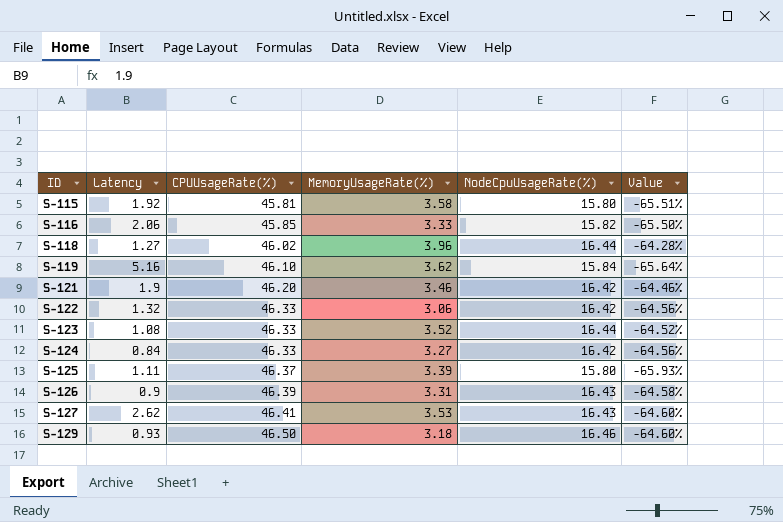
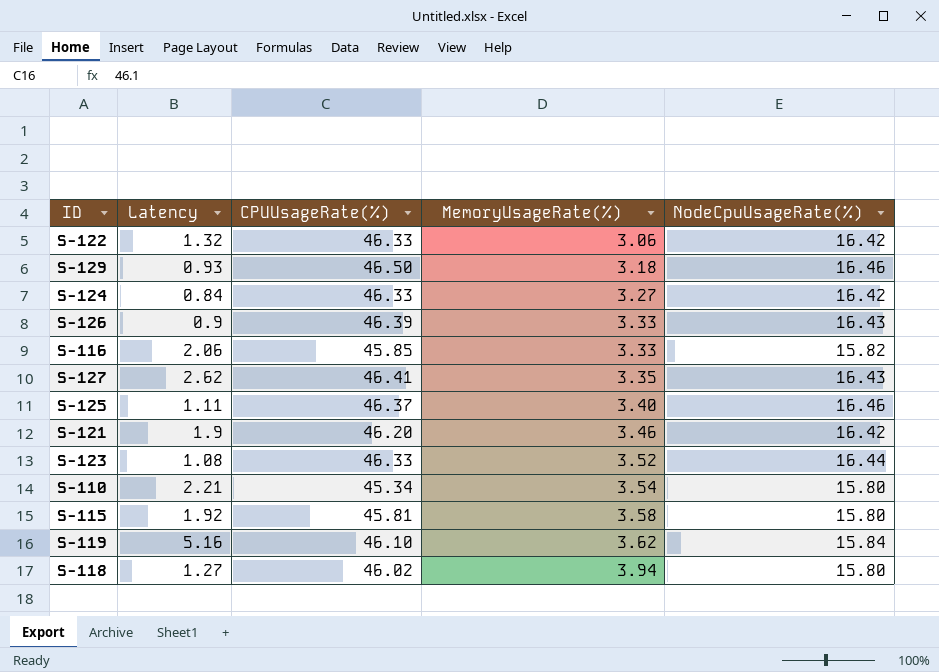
row order: ID ascending -> MemoryUsageRate(%) ascending
column Value | formula: ([NodeCpuUsageRate(%)] - [CPUUsageRate(%)]) / [CPUUsageRate(%)] -> none
S-126 | MemoryUsageRate(%): 3.31 -> 3.33
S-127 | MemoryUsageRate(%): 3.53 -> 3.35
S-125 | MemoryUsageRate(%): 3.39 -> 3.40
S-125 | NodeCpuUsageRate(%): 15.80 -> 16.46
row S-110: none -> 2.21 | 45.34 | 3.54 | 15.80
S-118 | MemoryUsageRate(%): 3.96 -> 3.94
S-118 | NodeCpuUsageRate(%): 16.44 -> 15.80

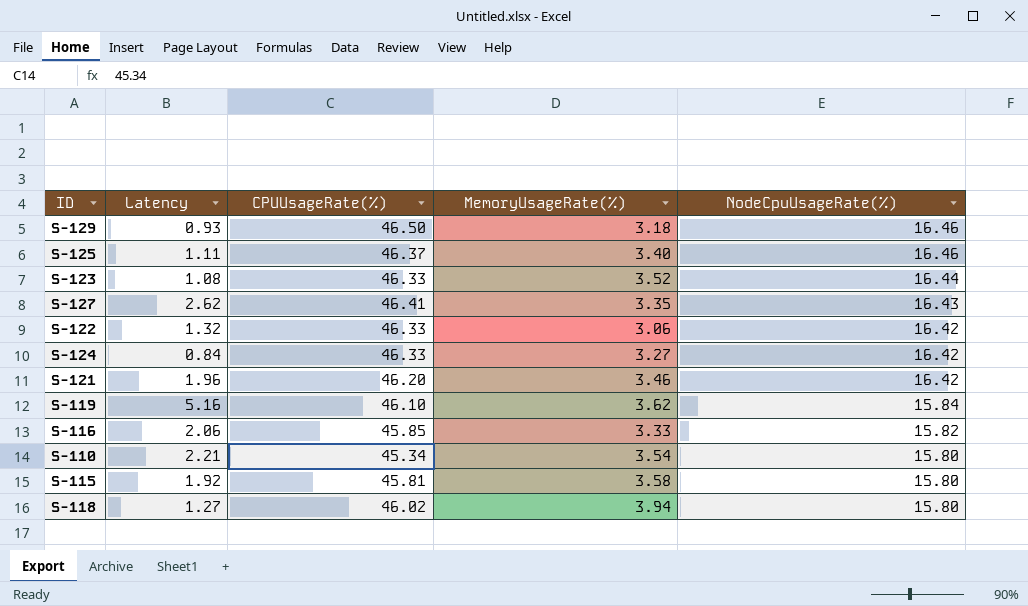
row order: MemoryUsageRate(%) ascending -> NodeCpuUsageRate(%) descending
row S-126: 0.9 | 46.39 | 3.33 | 16.43 -> none
S-121 | Latency: 1.9 -> 1.96

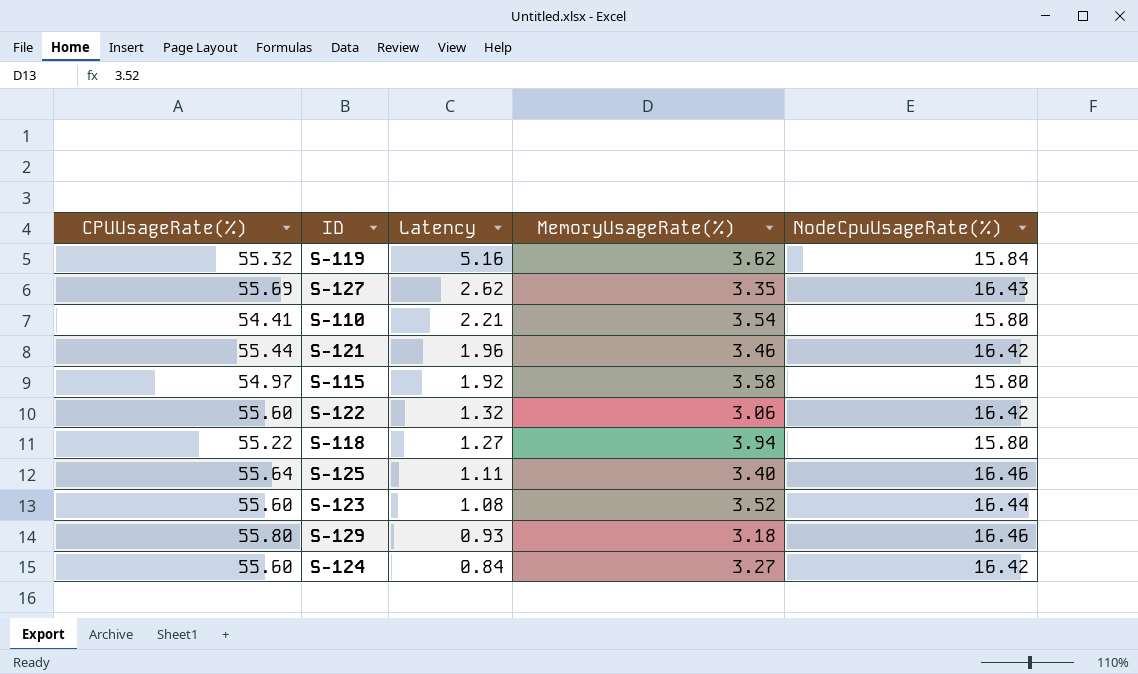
row order: NodeCpuUsageRate(%) descending -> Latency descending
column CPUUsageRate(%) | position: 3 -> 1
row S-116: 2.06 | 45.85 | 3.33 | 15.82 -> none
S-119 | CPUUsageRate(%): 46.10 -> 55.32
S-127 | CPUUsageRate(%): 46.41 -> 55.69
S-110 | CPUUsageRate(%): 45.34 -> 54.41
S-121 | CPUUsageRate(%): 46.20 -> 55.44
S-115 | CPUUsageRate(%): 45.81 -> 54.97
S-122 | CPUUsageRate(%): 46.33 -> 55.60
S-118 | CPUUsageRate(%): 46.02 -> 55.22
S-125 | CPUUsageRate(%): 46.37 -> 55.64
S-123 | CPUUsageRate(%): 46.33 -> 55.60
S-129 | CPUUsageRate(%): 46.50 -> 55.80
S-124 | CPUUsageRate(%): 46.33 -> 55.60

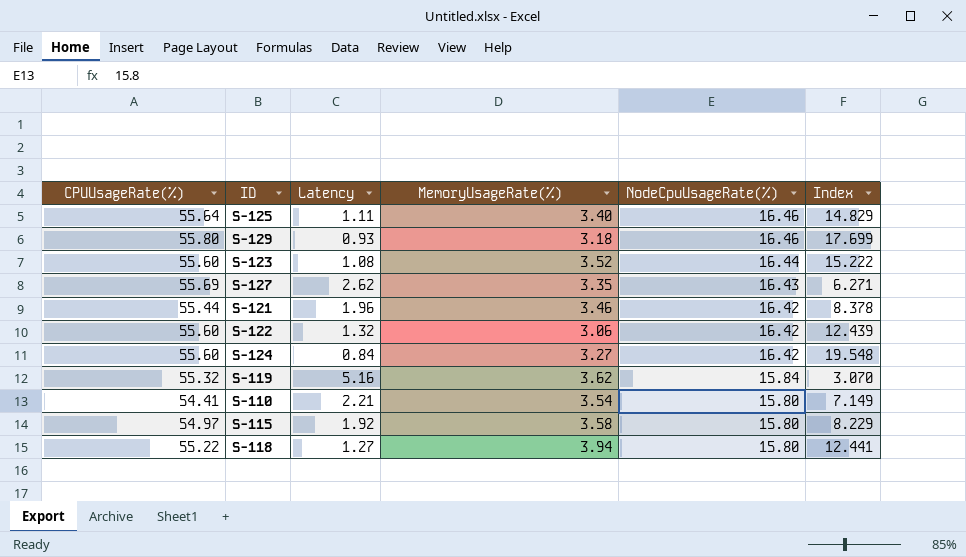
row order: Latency descending -> NodeCpuUsageRate(%) descending
column Index | formula: none -> [NodeCpuUsageRate(%)] / [Latency]

